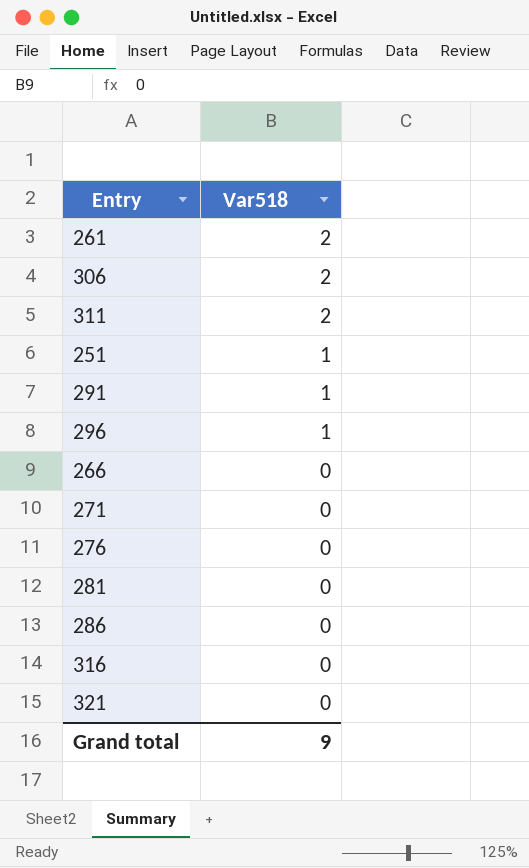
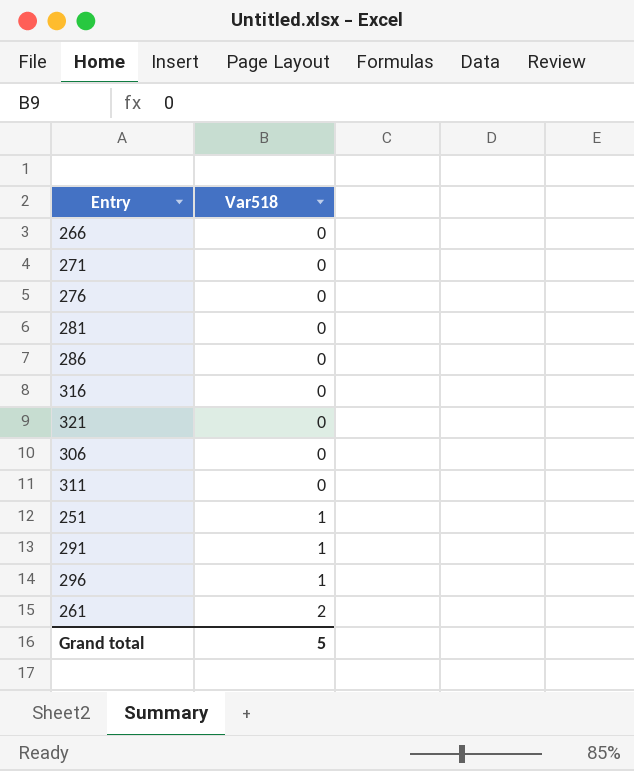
row order: Var518 descending -> Var518 ascending
306 | Var518: 2 -> 0
311 | Var518: 2 -> 0
Grand total | Var518: 9 -> 5

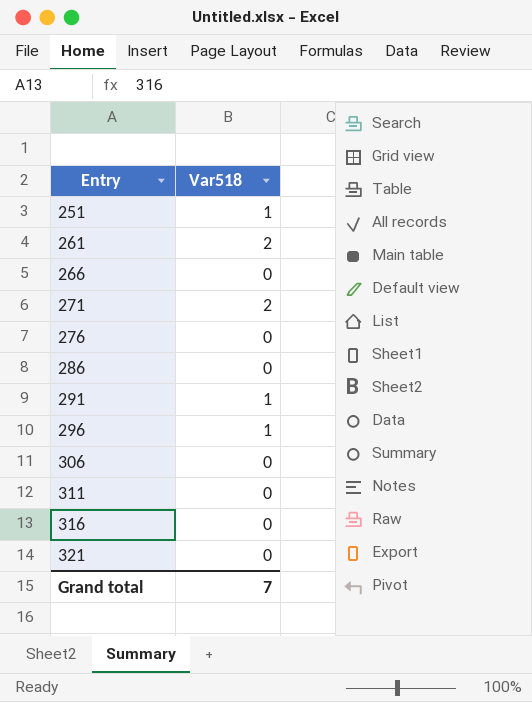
row order: Var518 ascending -> Entry ascending
row 281: 0 -> none
271 | Var518: 0 -> 2
Grand total | Var518: 5 -> 7

